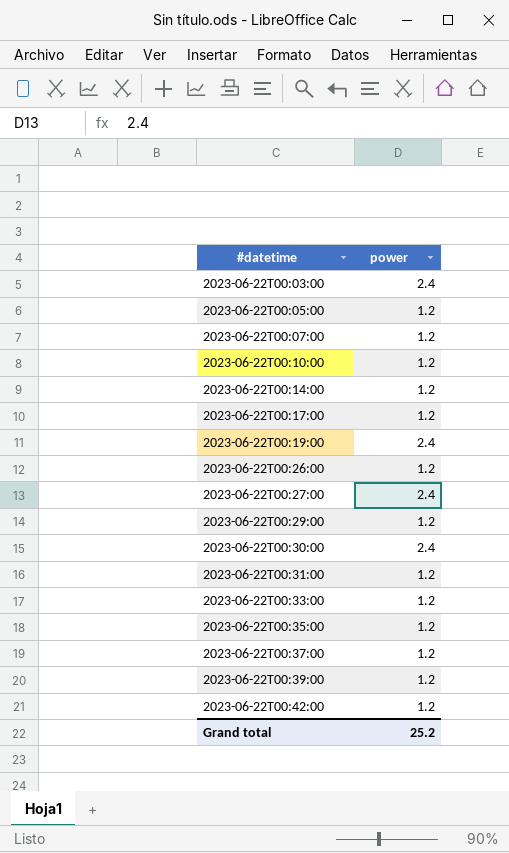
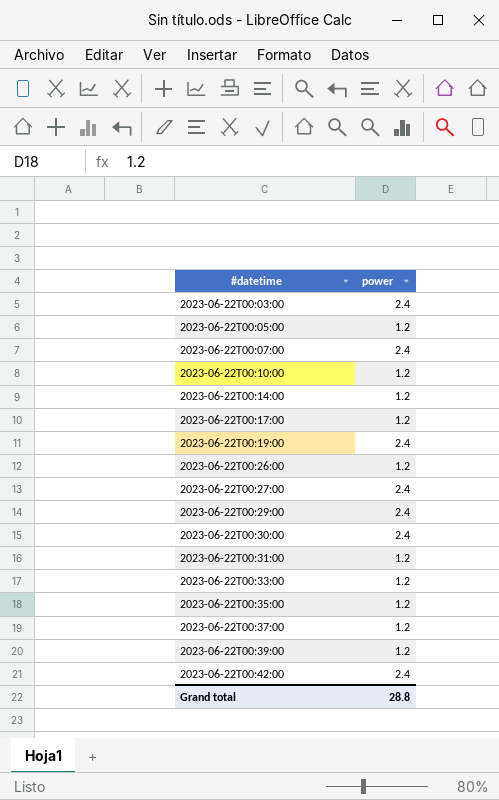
2023-06-22T00:07:00 | power: 1.2 -> 2.4
2023-06-22T00:29:00 | power: 1.2 -> 2.4
2023-06-22T00:42:00 | power: 1.2 -> 2.4
Grand total | power: 25.2 -> 28.8

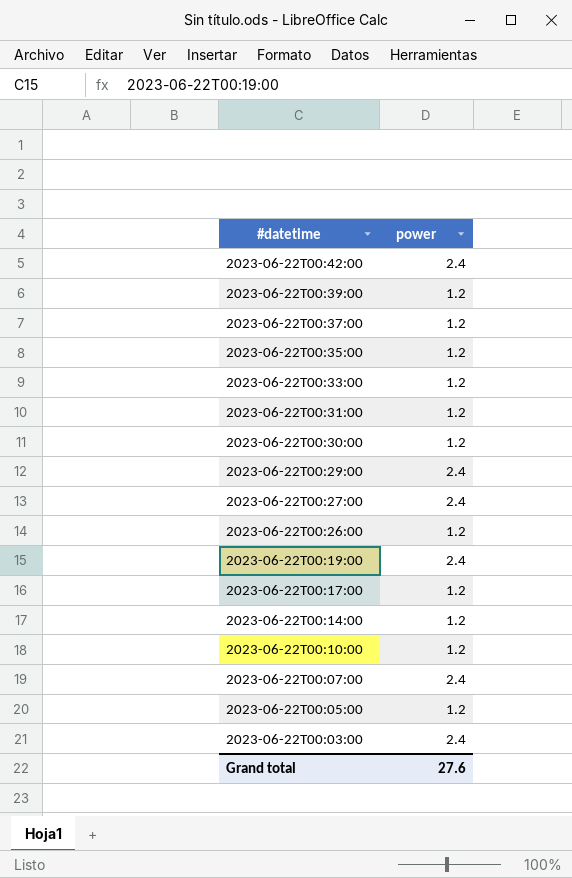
row order: #datetime ascending -> #datetime descending
2023-06-22T00:30:00 | power: 2.4 -> 1.2
Grand total | power: 28.8 -> 27.6

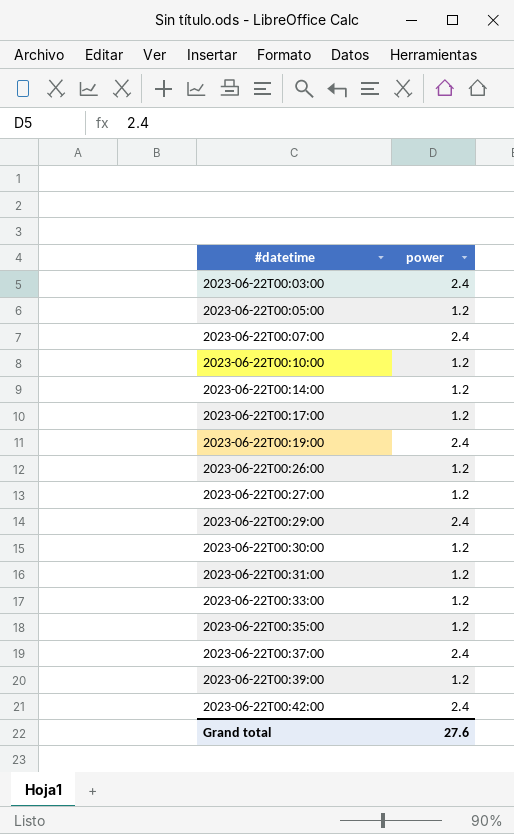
row order: #datetime descending -> #datetime ascending
2023-06-22T00:27:00 | power: 2.4 -> 1.2
2023-06-22T00:37:00 | power: 1.2 -> 2.4

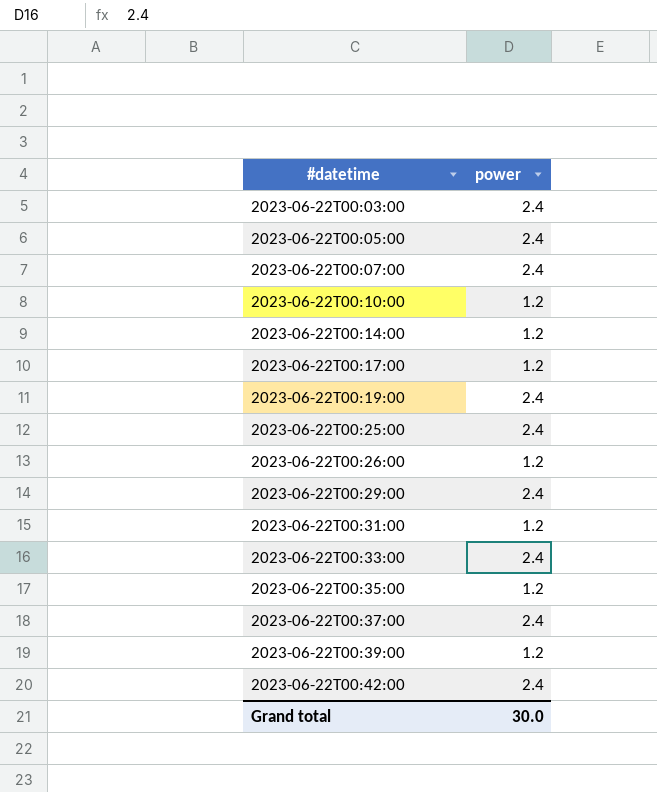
row 2023-06-22T00:27:00: 1.2 -> none
row 2023-06-22T00:30:00: 1.2 -> none
2023-06-22T00:05:00 | power: 1.2 -> 2.4
row 2023-06-22T00:25:00: none -> 2.4
2023-06-22T00:33:00 | power: 1.2 -> 2.4
Grand total | power: 27.6 -> 30.0

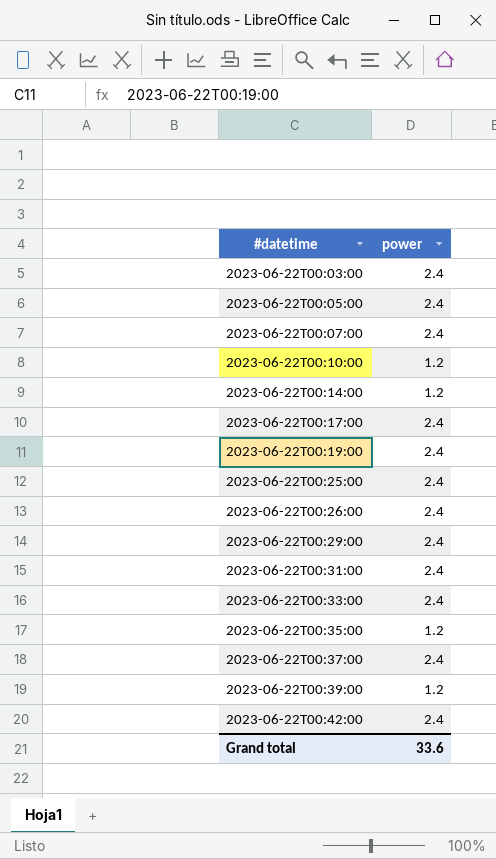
2023-06-22T00:17:00 | power: 1.2 -> 2.4
2023-06-22T00:26:00 | power: 1.2 -> 2.4
2023-06-22T00:31:00 | power: 1.2 -> 2.4
Grand total | power: 30.0 -> 33.6

